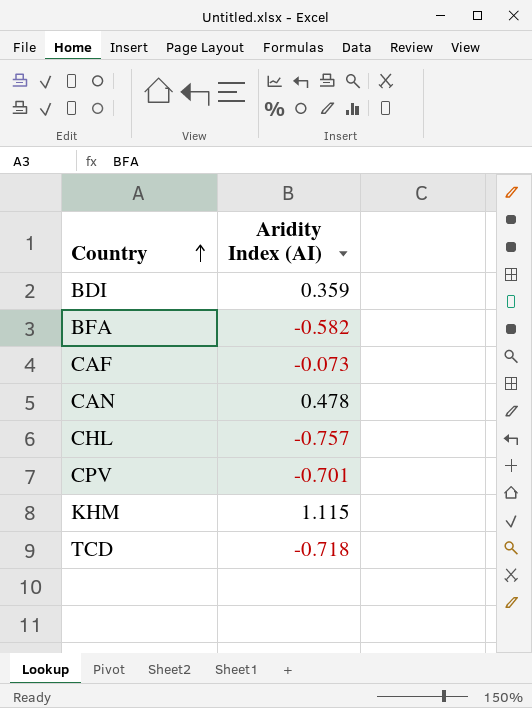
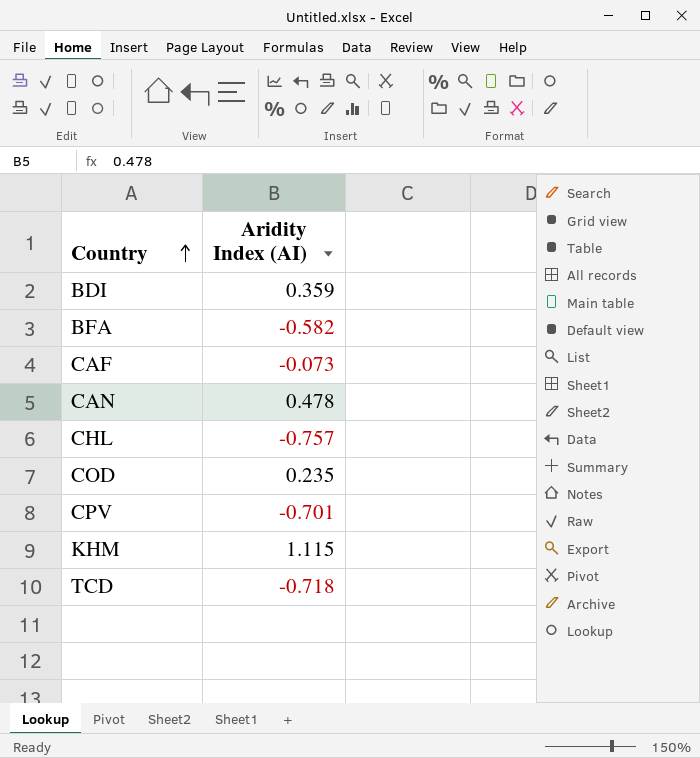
row COD: none -> 0.235

